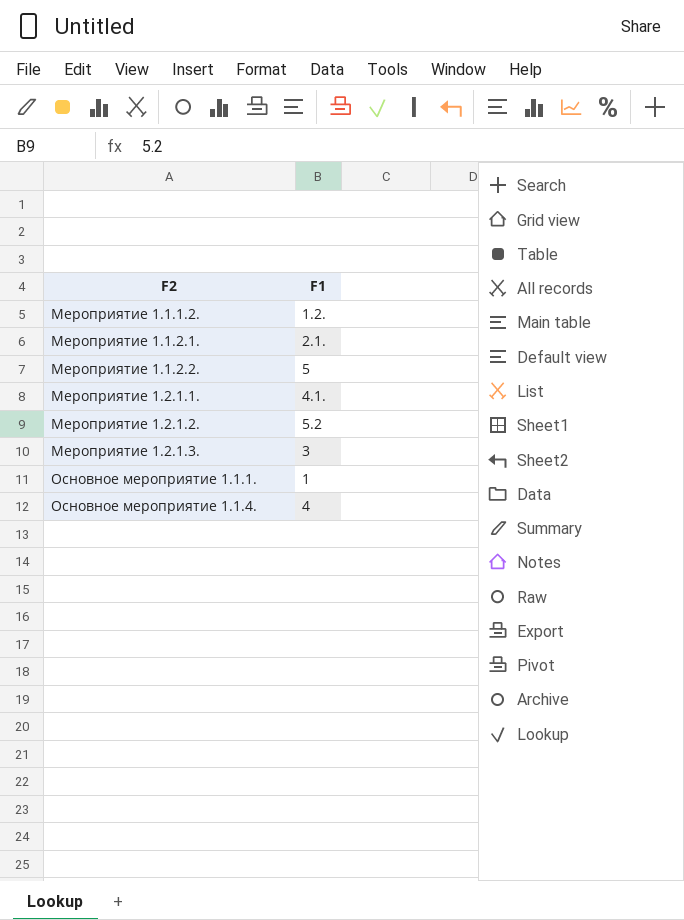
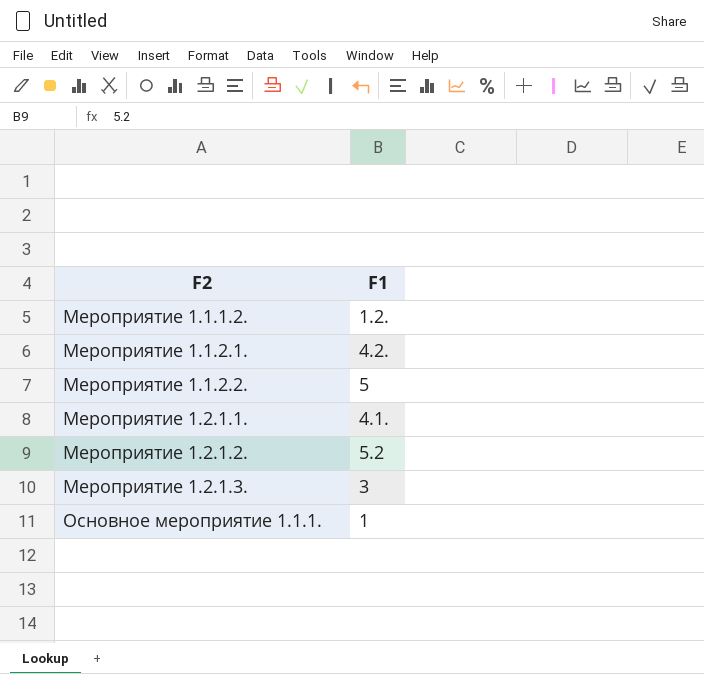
row Основное мероприятие 1.1.4.: 4 -> none
Мероприятие 1.1.2.1. | F1: 2.1. -> 4.2.

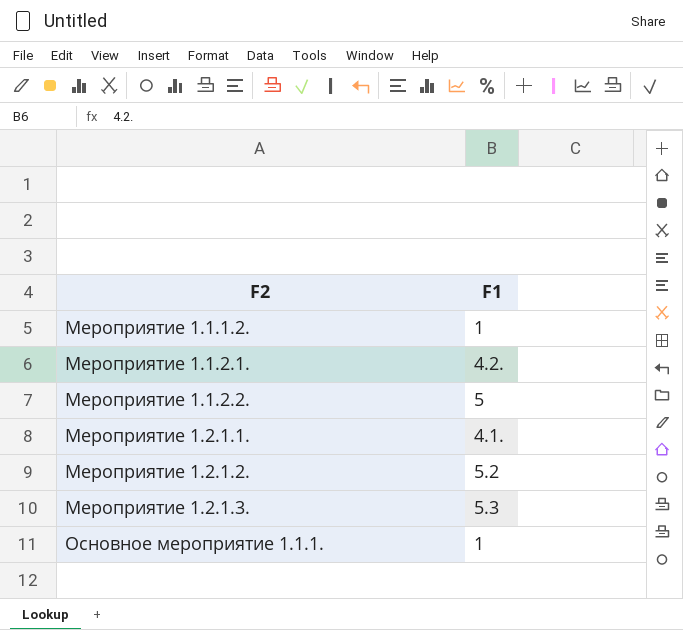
Мероприятие 1.1.1.2. | F1: 1.2. -> 1
Мероприятие 1.2.1.3. | F1: 3 -> 5.3

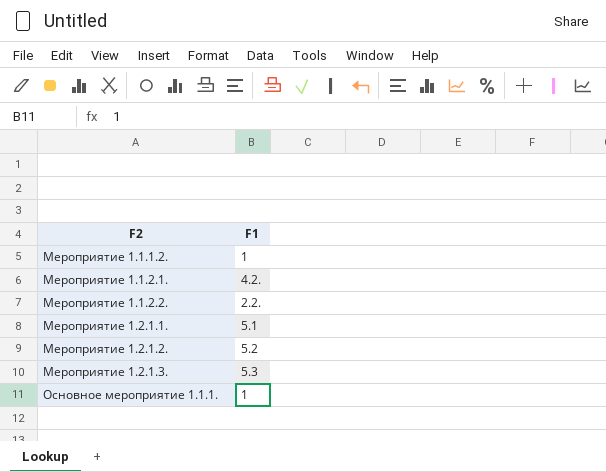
Мероприятие 1.1.2.2. | F1: 5 -> 2.2.
Мероприятие 1.2.1.1. | F1: 4.1. -> 5.1

